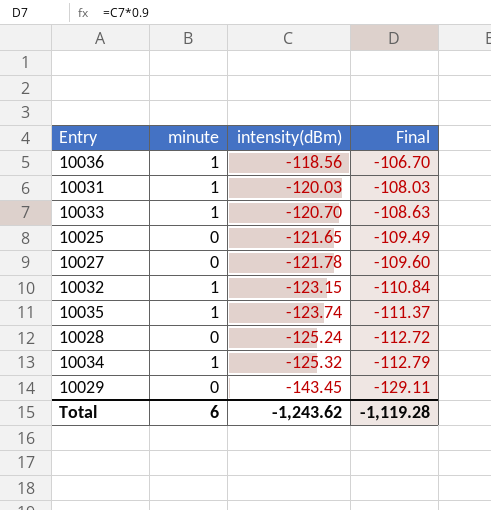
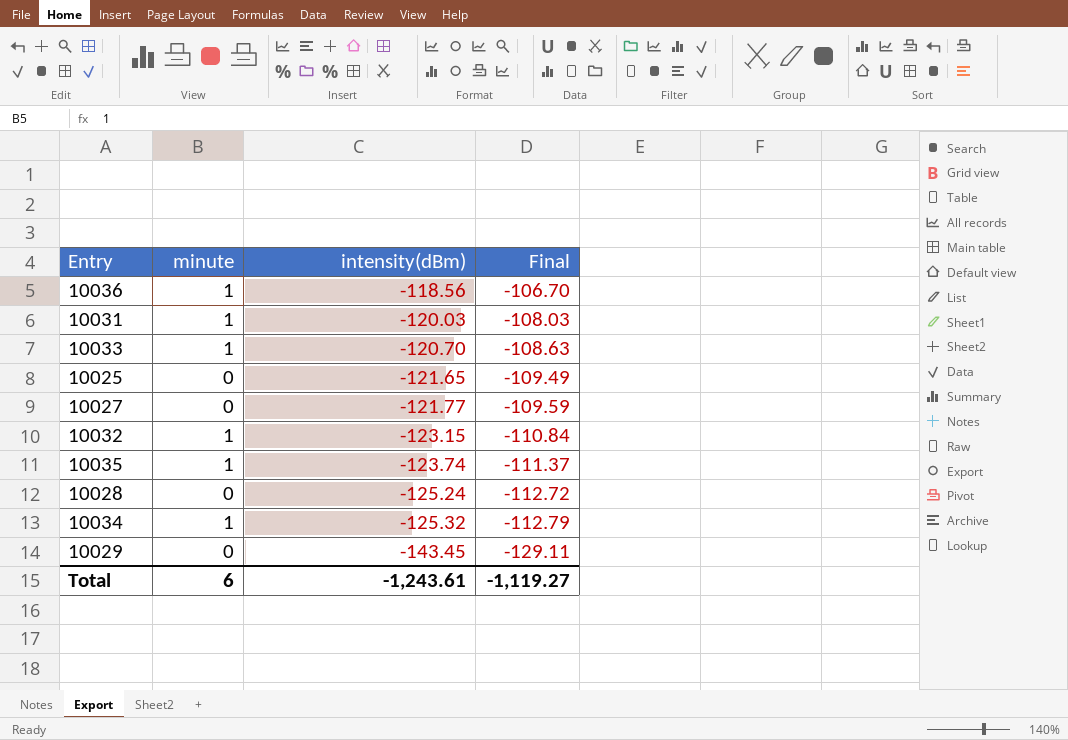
10027 | intensity(dBm): -121.78 -> -121.77
10027 | Final: -109.60 -> -109.59
Total | intensity(dBm): -1,243.62 -> -1,243.61
Total | Final: -1,119.28 -> -1,119.27

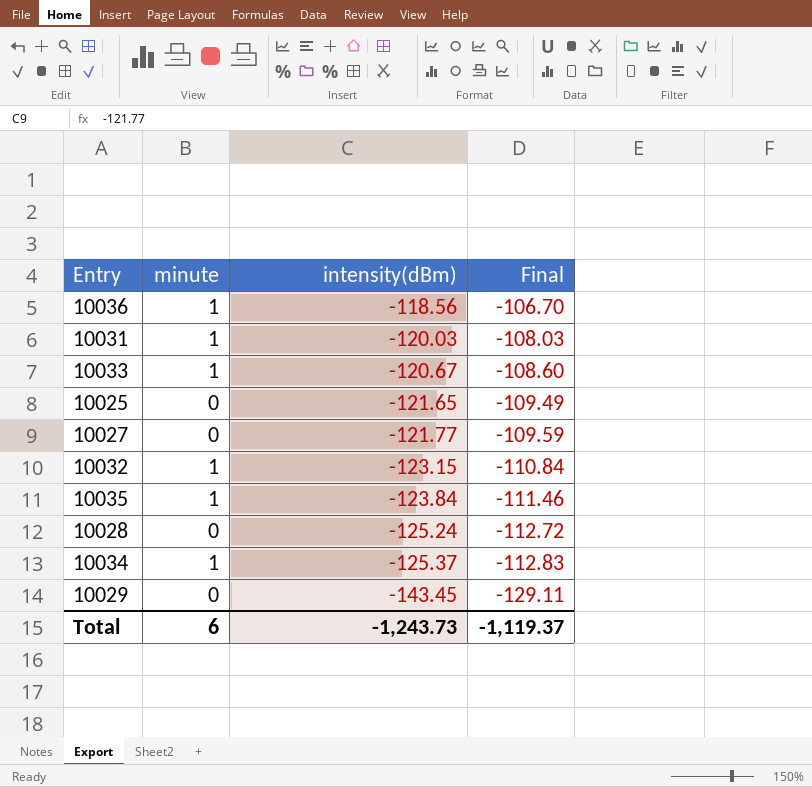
10033 | intensity(dBm): -120.70 -> -120.67
10033 | Final: -108.63 -> -108.60
10035 | intensity(dBm): -123.74 -> -123.84
10035 | Final: -111.37 -> -111.46
10034 | intensity(dBm): -125.32 -> -125.37
10034 | Final: -112.79 -> -112.83
Total | intensity(dBm): -1,243.61 -> -1,243.73
Total | Final: -1,119.27 -> -1,119.37

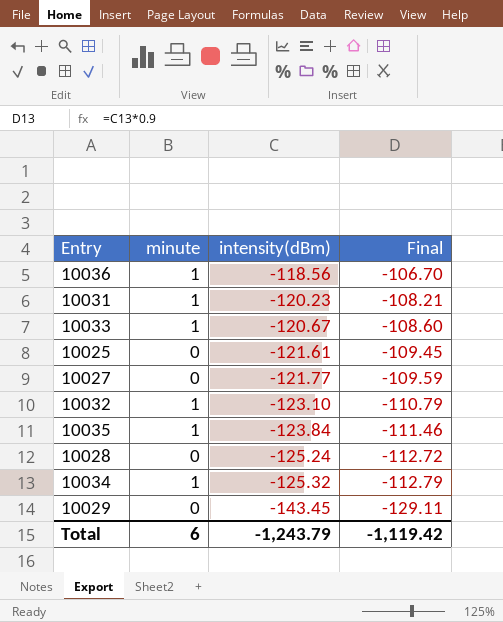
10031 | intensity(dBm): -120.03 -> -120.23
10031 | Final: -108.03 -> -108.21
10025 | intensity(dBm): -121.65 -> -121.61
10025 | Final: -109.49 -> -109.45
10032 | intensity(dBm): -123.15 -> -123.10
10032 | Final: -110.84 -> -110.79
10034 | intensity(dBm): -125.37 -> -125.32
10034 | Final: -112.83 -> -112.79
Total | intensity(dBm): -1,243.73 -> -1,243.79
Total | Final: -1,119.37 -> -1,119.42

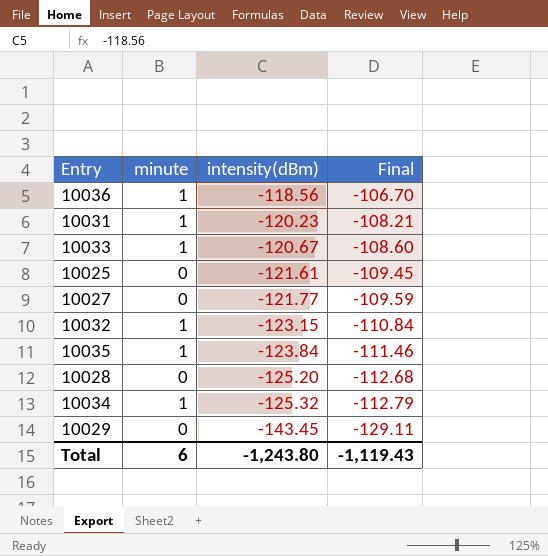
10032 | intensity(dBm): -123.10 -> -123.15
10032 | Final: -110.79 -> -110.84
10028 | intensity(dBm): -125.24 -> -125.20
10028 | Final: -112.72 -> -112.68
Total | intensity(dBm): -1,243.79 -> -1,243.80
Total | Final: -1,119.42 -> -1,119.43

